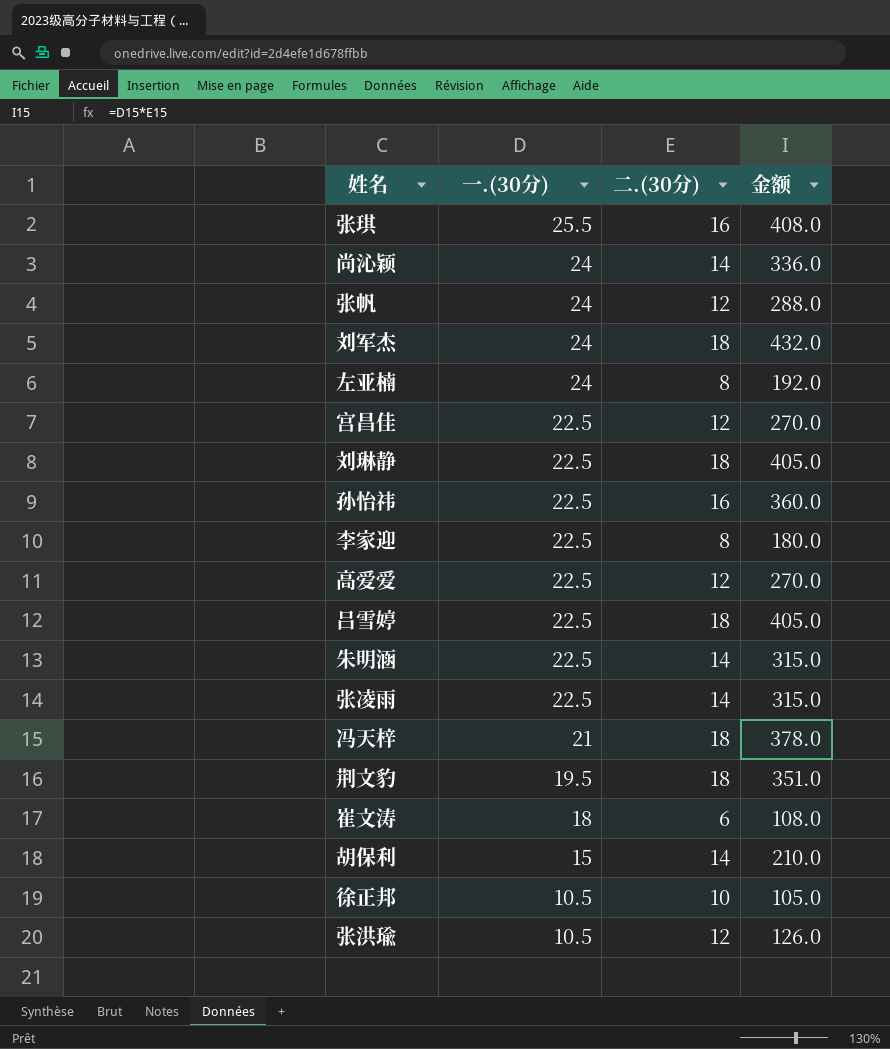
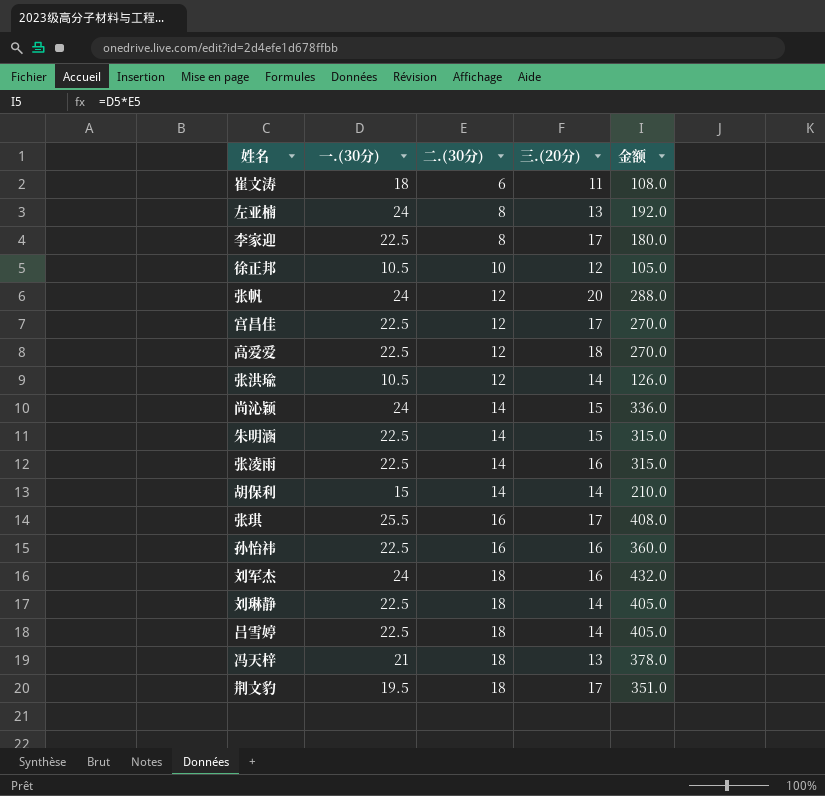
row order: 一.(30分) descending -> 二.(30分) ascending
column 三.(20分) | position: none -> 4

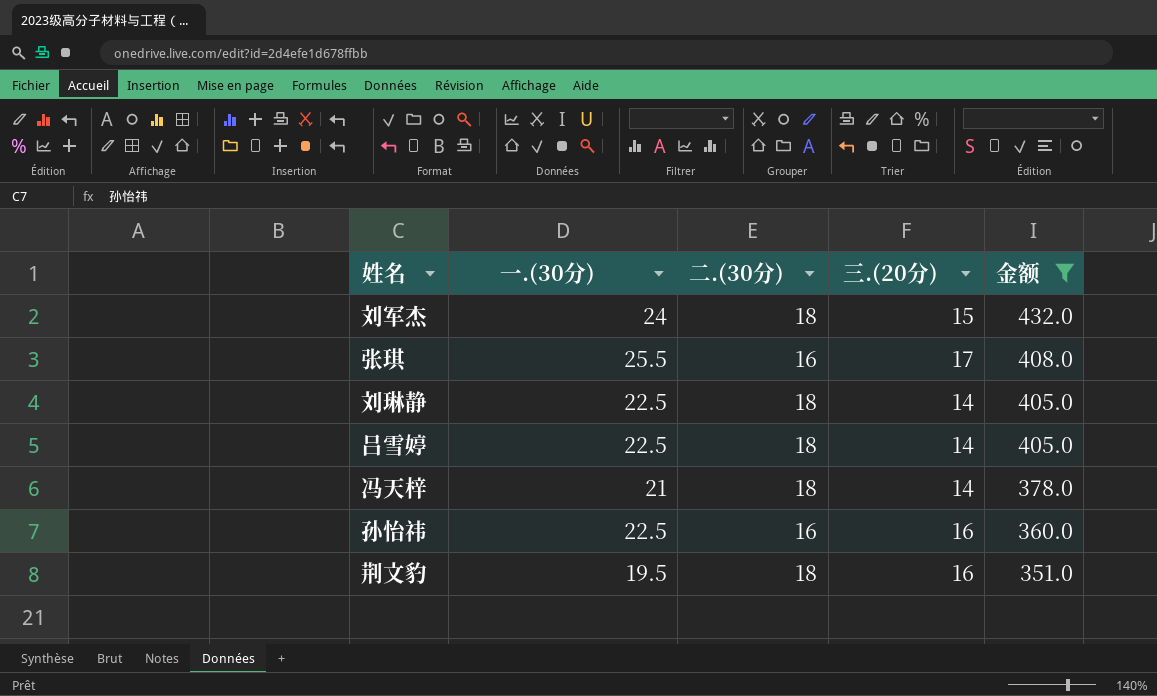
filter: none -> 金额 >= 351.0
row order: 二.(30分) ascending -> 金额 descending
刘军杰 | 三.(20分): 16 -> 15
冯天梓 | 三.(20分): 13 -> 14
荆文豹 | 三.(20分): 17 -> 16

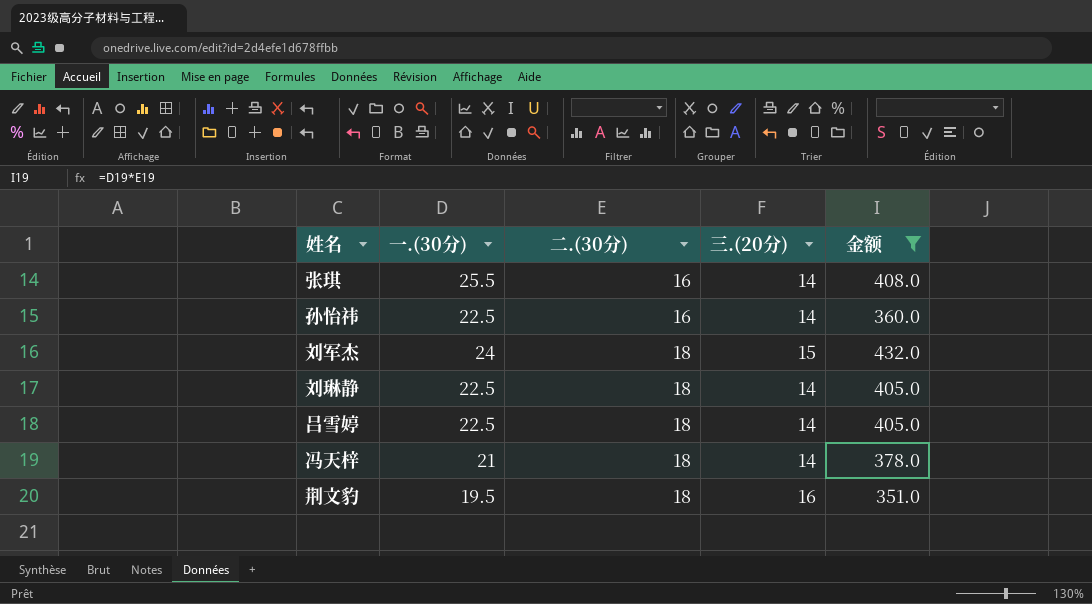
row order: 金额 descending -> 二.(30分) ascending
张琪 | 三.(20分): 17 -> 14
孙怡祎 | 三.(20分): 16 -> 14

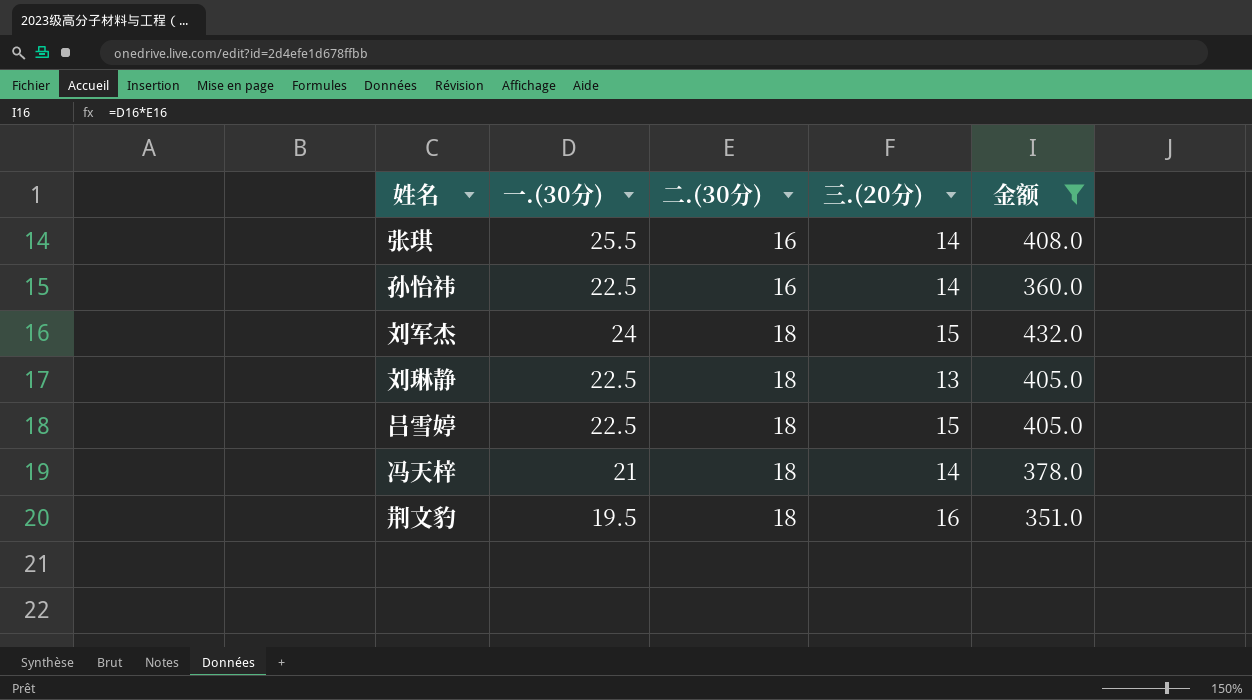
刘琳静 | 三.(20分): 14 -> 13
吕雪婷 | 三.(20分): 14 -> 15

